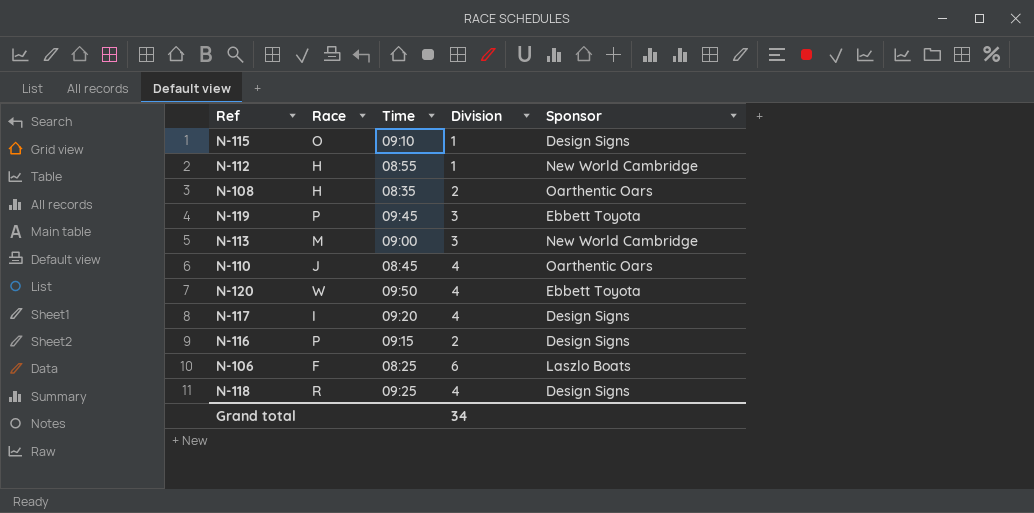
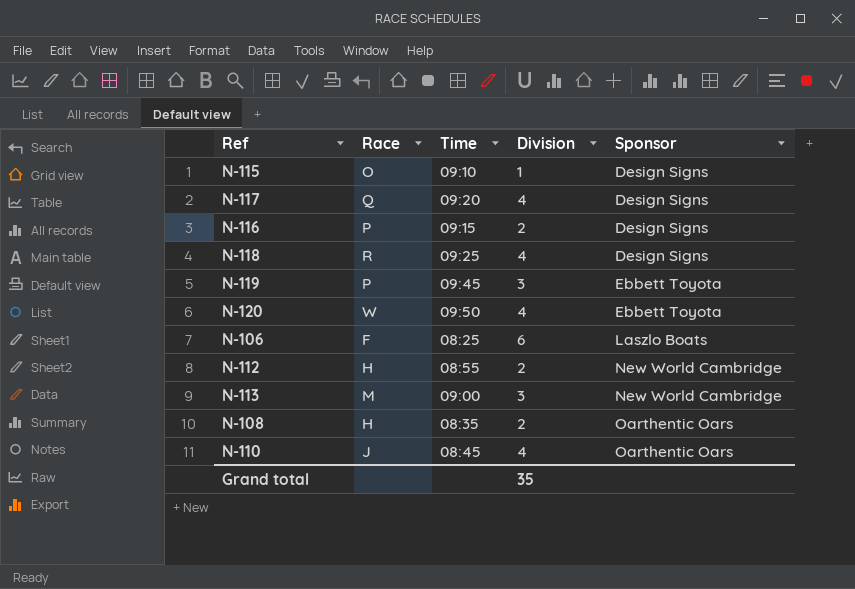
row order: none -> Sponsor ascending
N-117 | Race: I -> Q
N-112 | Division: 1 -> 2
Grand total | Division: 34 -> 35

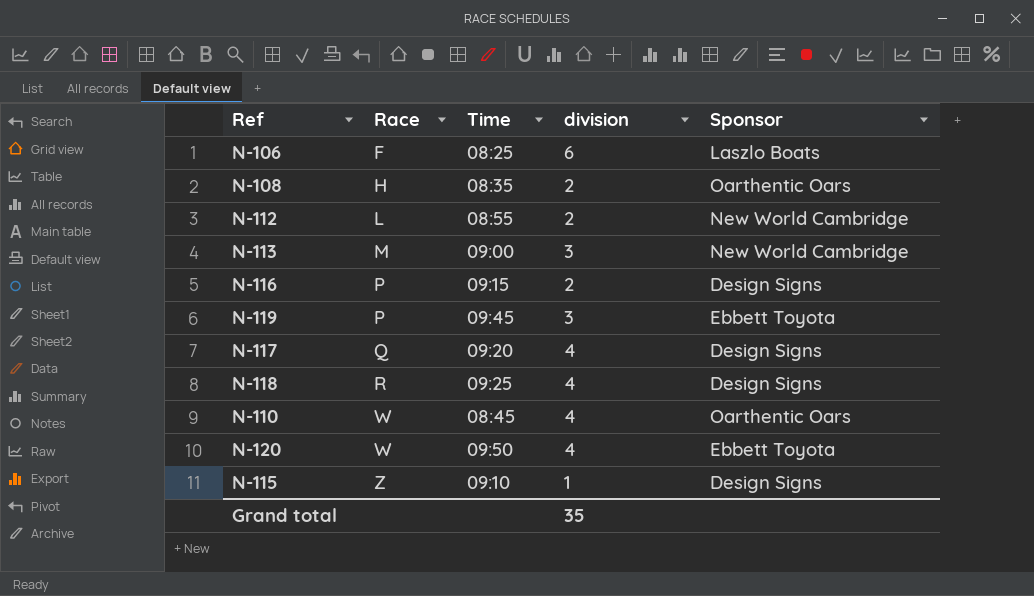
row order: Sponsor ascending -> Race ascending
column name: Division -> division
N-112 | Race: H -> L
N-110 | Race: J -> W
N-115 | Race: O -> Z

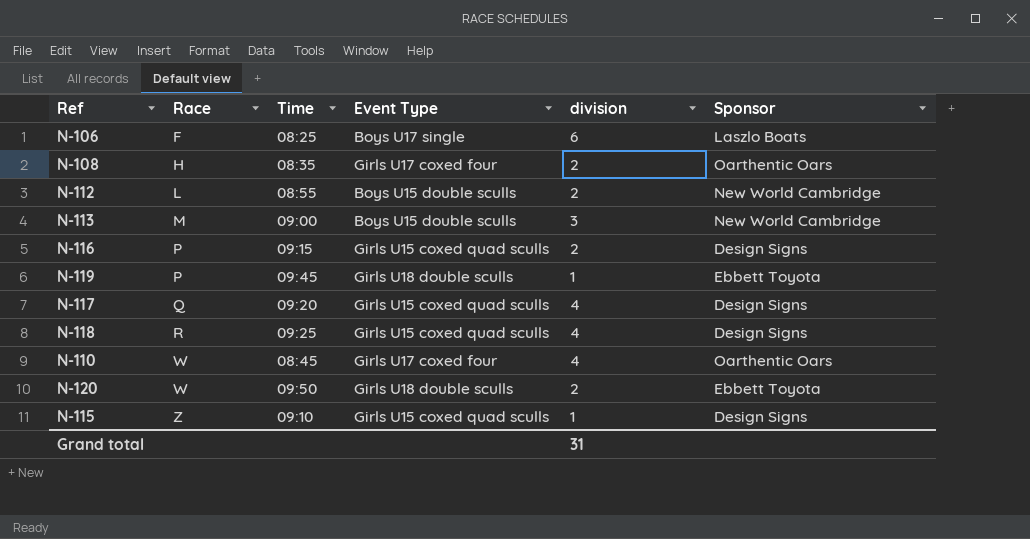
column Event Type | position: none -> 4
N-119 | division: 3 -> 1
N-120 | division: 4 -> 2
Grand total | division: 35 -> 31

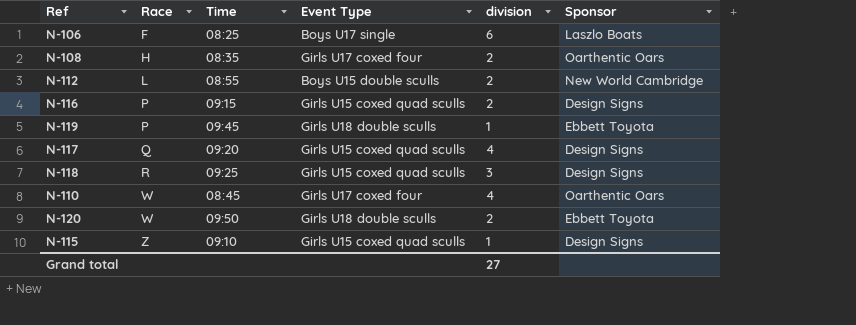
row N-113: M | 09:00 | Boys U15 double sculls | 3 | New World Cambridge -> none
N-118 | division: 4 -> 3
Grand total | division: 31 -> 27

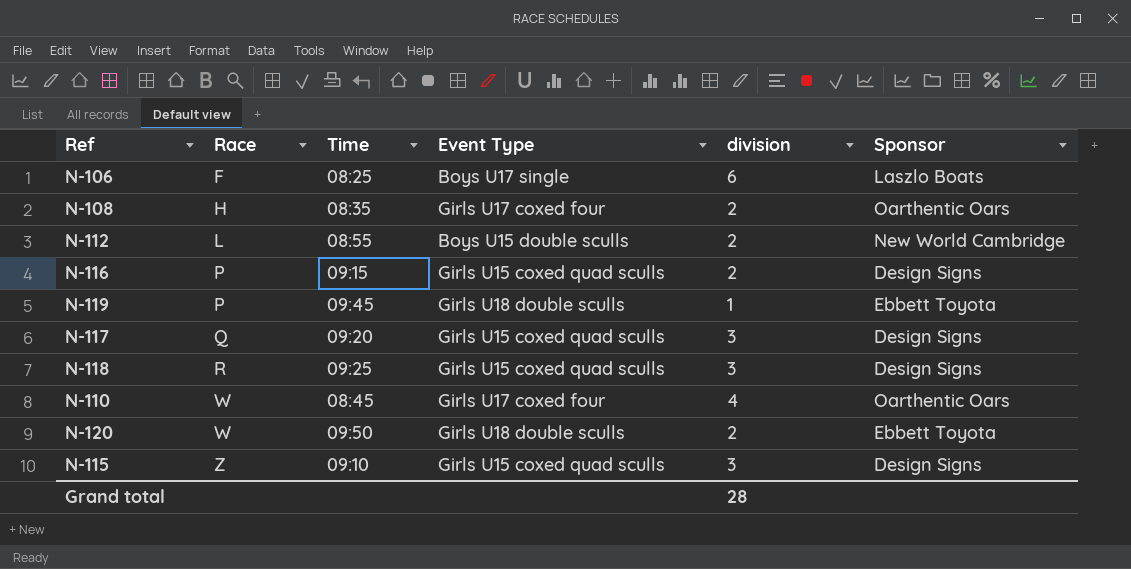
N-117 | division: 4 -> 3
N-115 | division: 1 -> 3
Grand total | division: 27 -> 28

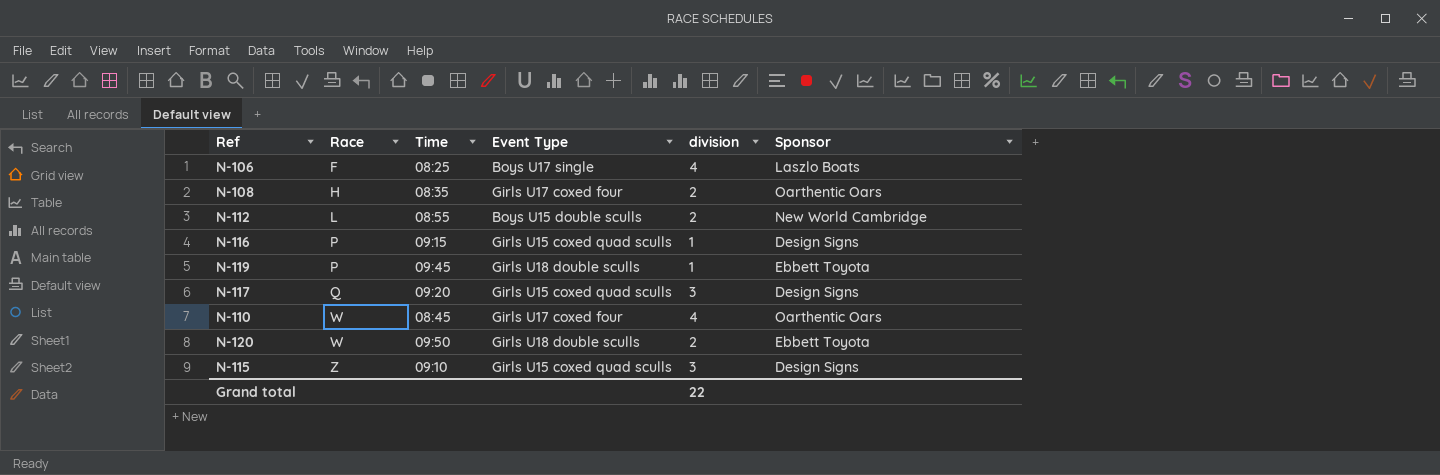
row N-118: R | 09:25 | Girls U15 coxed quad sculls | 3 | Design Signs -> none
N-106 | division: 6 -> 4
N-116 | division: 2 -> 1
Grand total | division: 28 -> 22

